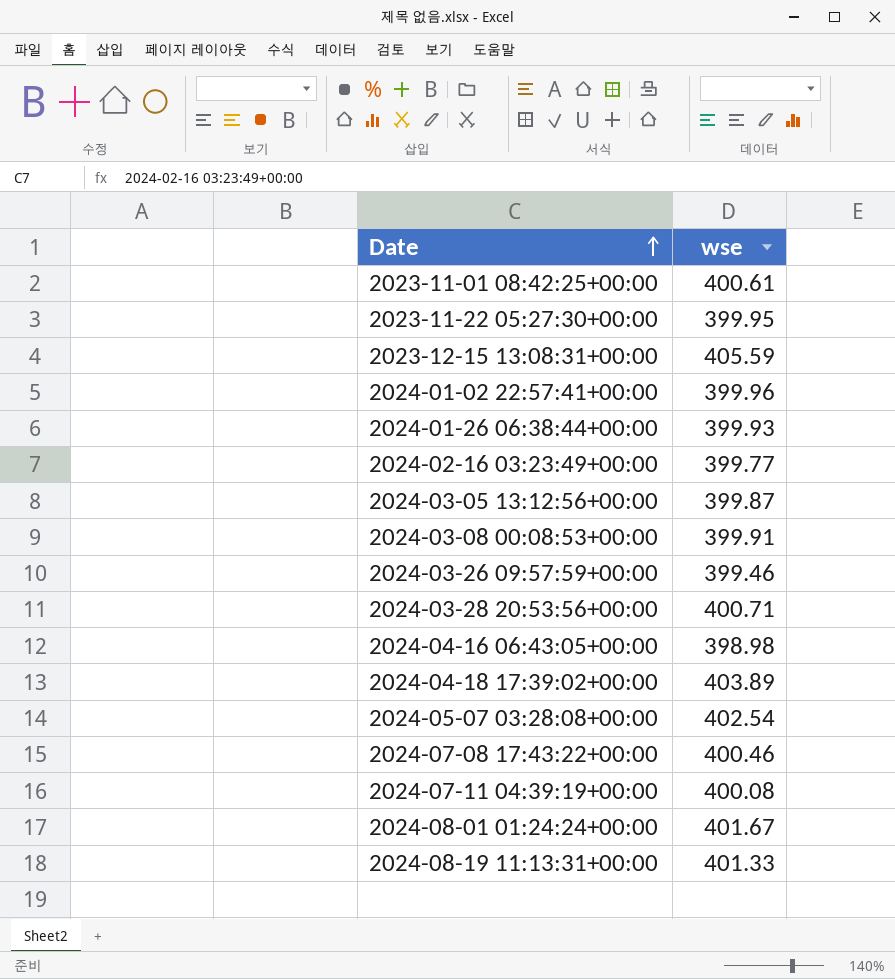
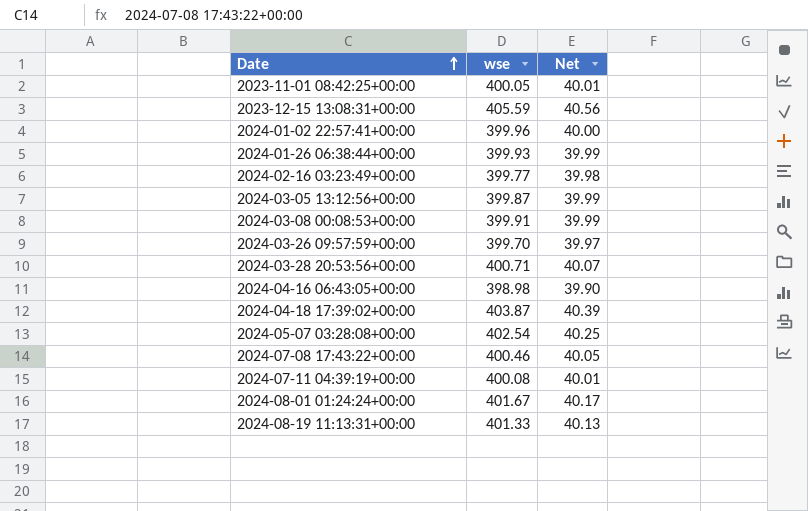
column Net | formula: none -> [wse] * 0.1
row 2023-11-22 05:27:30+00:00: 399.95 -> none
2023-11-01 08:42:25+00:00 | wse: 400.61 -> 400.05
2024-03-26 09:57:59+00:00 | wse: 399.46 -> 399.70
2024-04-18 17:39:02+00:00 | wse: 403.89 -> 403.87

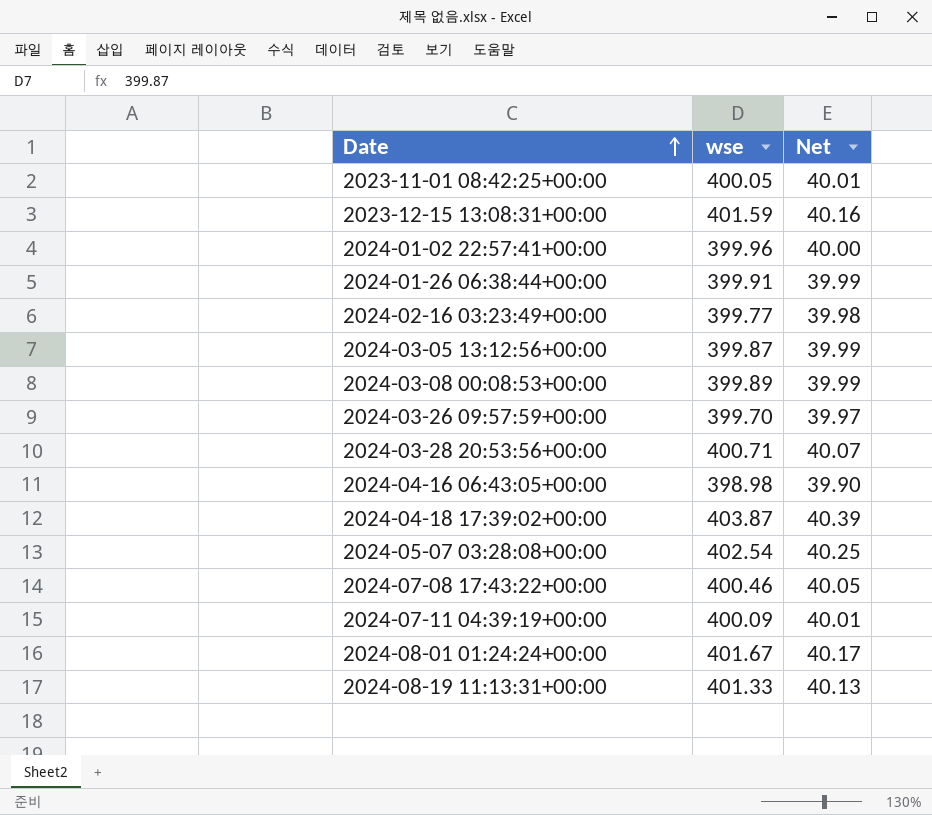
2023-12-15 13:08:31+00:00 | wse: 405.59 -> 401.59
2023-12-15 13:08:31+00:00 | Net: 40.56 -> 40.16
2024-01-26 06:38:44+00:00 | wse: 399.93 -> 399.91
2024-03-08 00:08:53+00:00 | wse: 399.91 -> 399.89
2024-07-11 04:39:19+00:00 | wse: 400.08 -> 400.09

